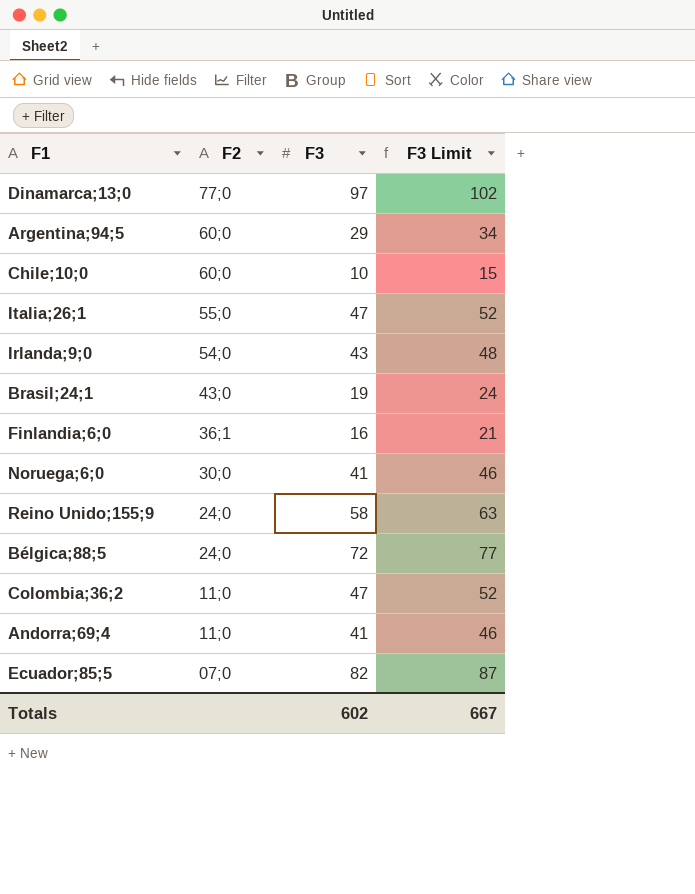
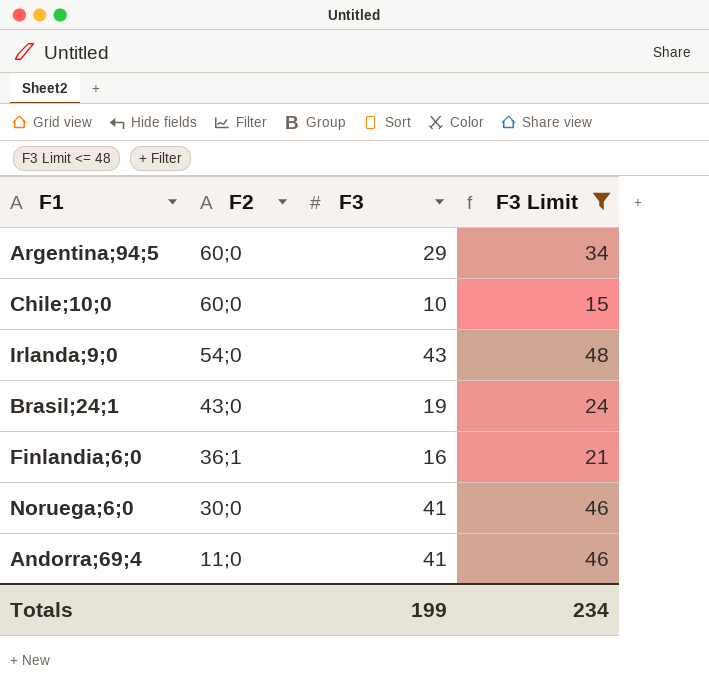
filter: none -> F3 Limit <= 48
Totals | F3: 602 -> 199
Totals | F3 Limit: 667 -> 234

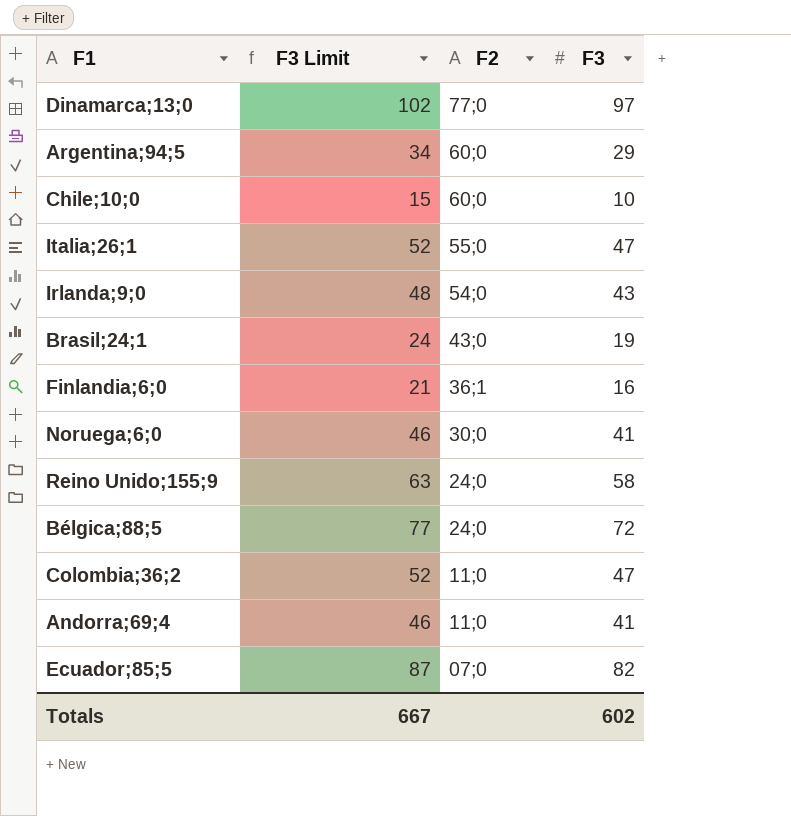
filter: F3 Limit <= 48 -> none
column F3 Limit | position: 4 -> 2
Totals | F3 Limit: 234 -> 667
Totals | F3: 199 -> 602

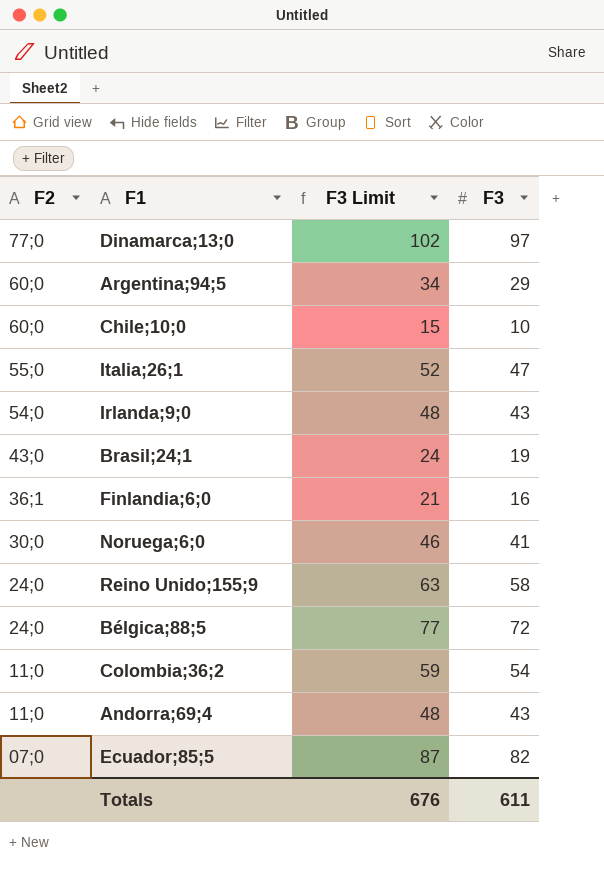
column F2 | position: 3 -> 1
Colombia;36;2 | F3 Limit: 52 -> 59
Colombia;36;2 | F3: 47 -> 54
Andorra;69;4 | F3 Limit: 46 -> 48
Andorra;69;4 | F3: 41 -> 43
Totals | F3 Limit: 667 -> 676
Totals | F3: 602 -> 611

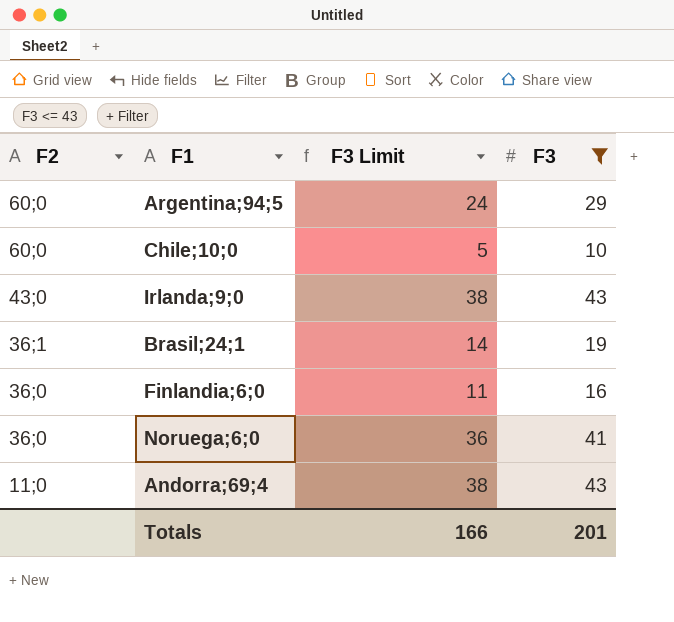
filter: none -> F3 <= 43
column F3 Limit | formula: [F3] + 5 -> [F3] - 5
Irlanda;9;0 | F2: 54;0 -> 43;0
Brasil;24;1 | F2: 43;0 -> 36;1
Finlandia;6;0 | F2: 36;1 -> 36;0
Noruega;6;0 | F2: 30;0 -> 36;0
Totals | F3 Limit: 676 -> 166
Totals | F3: 611 -> 201

